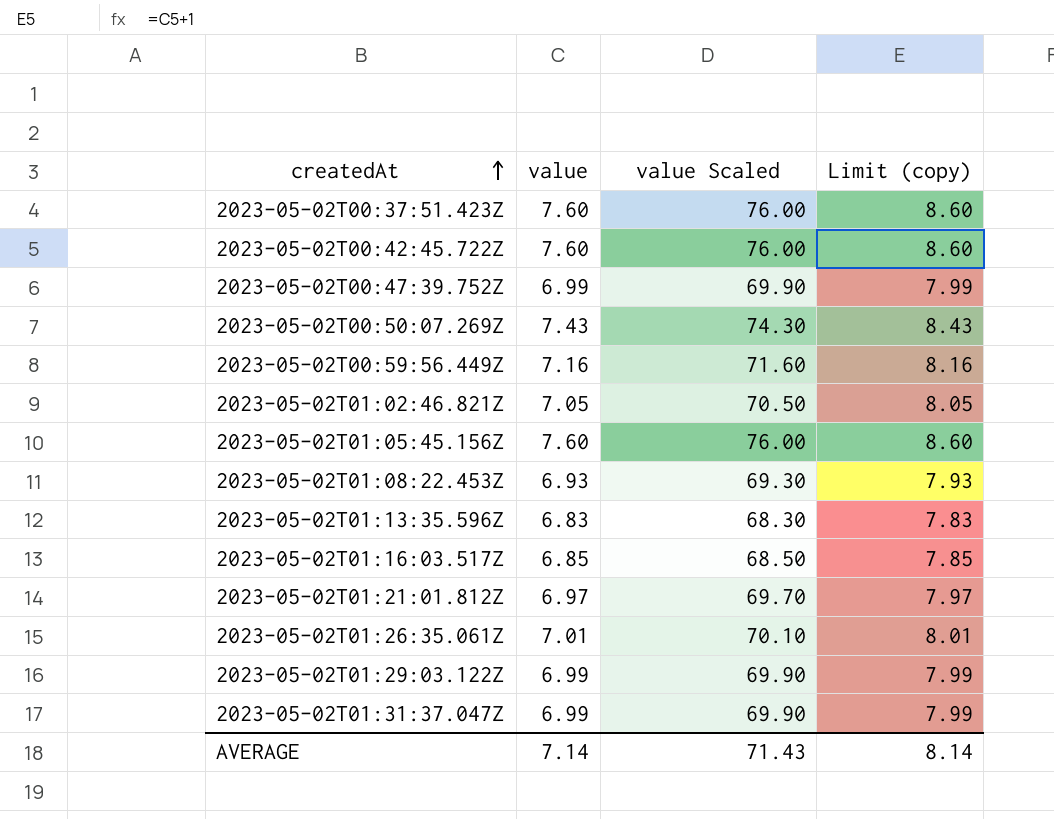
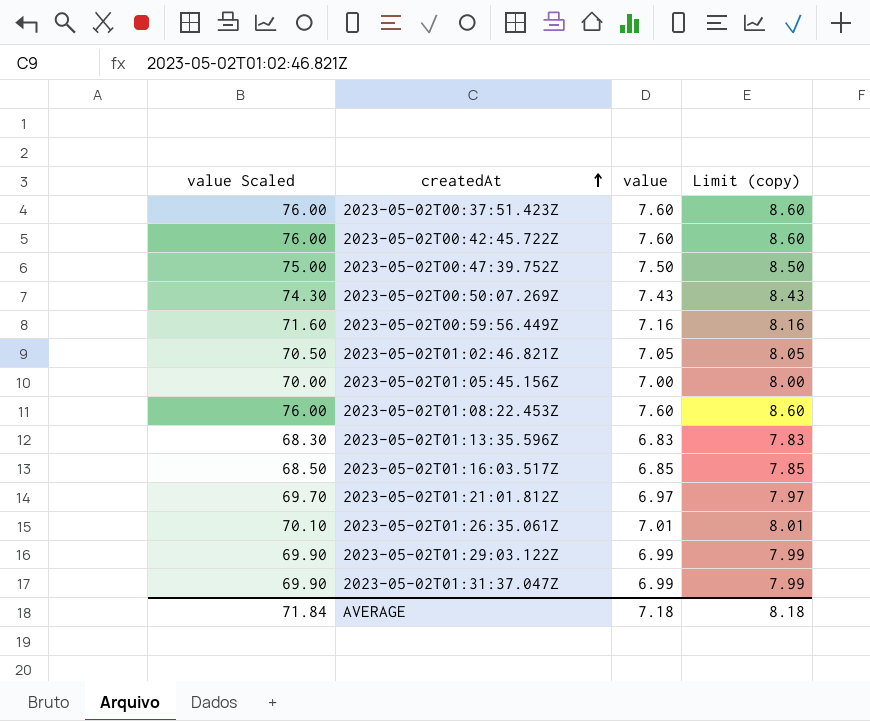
column value Scaled | position: 3 -> 1
2023-05-02T00:47:39.752Z | value Scaled: 69.90 -> 75.00
2023-05-02T00:47:39.752Z | value: 6.99 -> 7.50
2023-05-02T00:47:39.752Z | Limit (copy): 7.99 -> 8.50
2023-05-02T01:05:45.156Z | value Scaled: 76.00 -> 70.00
2023-05-02T01:05:45.156Z | value: 7.60 -> 7.00
2023-05-02T01:05:45.156Z | Limit (copy): 8.60 -> 8.00
2023-05-02T01:08:22.453Z | value Scaled: 69.30 -> 76.00
2023-05-02T01:08:22.453Z | value: 6.93 -> 7.60
2023-05-02T01:08:22.453Z | Limit (copy): 7.93 -> 8.60
AVERAGE | value Scaled: 71.43 -> 71.84
AVERAGE | value: 7.14 -> 7.18
AVERAGE | Limit (copy): 8.14 -> 8.18

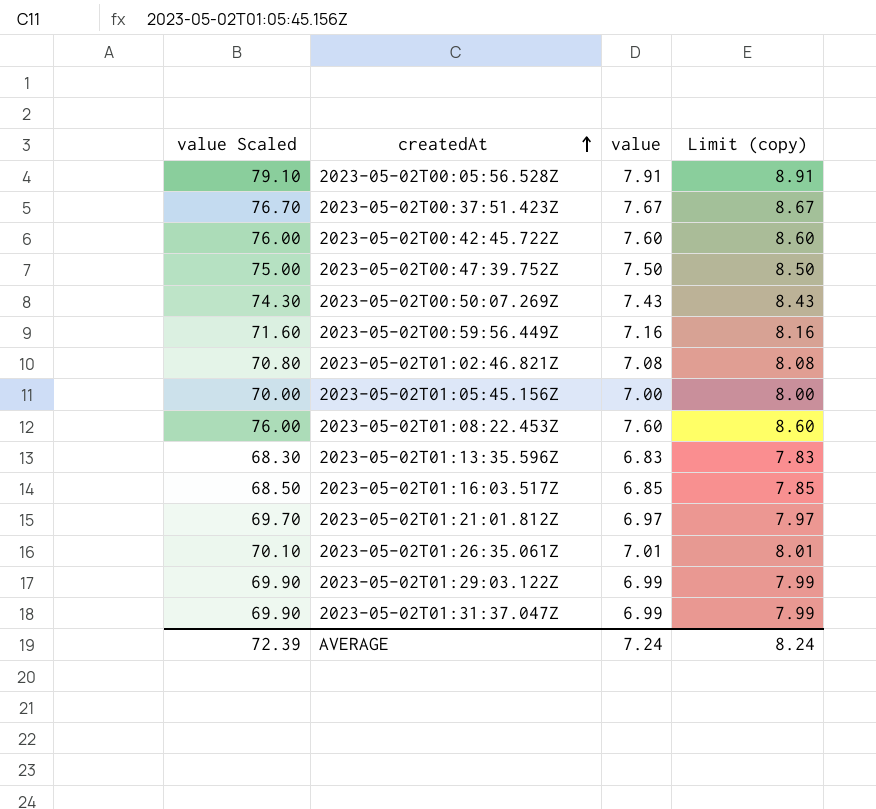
row 2023-05-02T00:05:56.528Z: none -> 79.10 | 7.91 | 8.91
2023-05-02T00:37:51.423Z | value Scaled: 76.00 -> 76.70
2023-05-02T00:37:51.423Z | value: 7.60 -> 7.67
2023-05-02T00:37:51.423Z | Limit (copy): 8.60 -> 8.67
2023-05-02T01:02:46.821Z | value Scaled: 70.50 -> 70.80
2023-05-02T01:02:46.821Z | value: 7.05 -> 7.08
2023-05-02T01:02:46.821Z | Limit (copy): 8.05 -> 8.08
AVERAGE | value Scaled: 71.84 -> 72.39
AVERAGE | value: 7.18 -> 7.24
AVERAGE | Limit (copy): 8.18 -> 8.24

